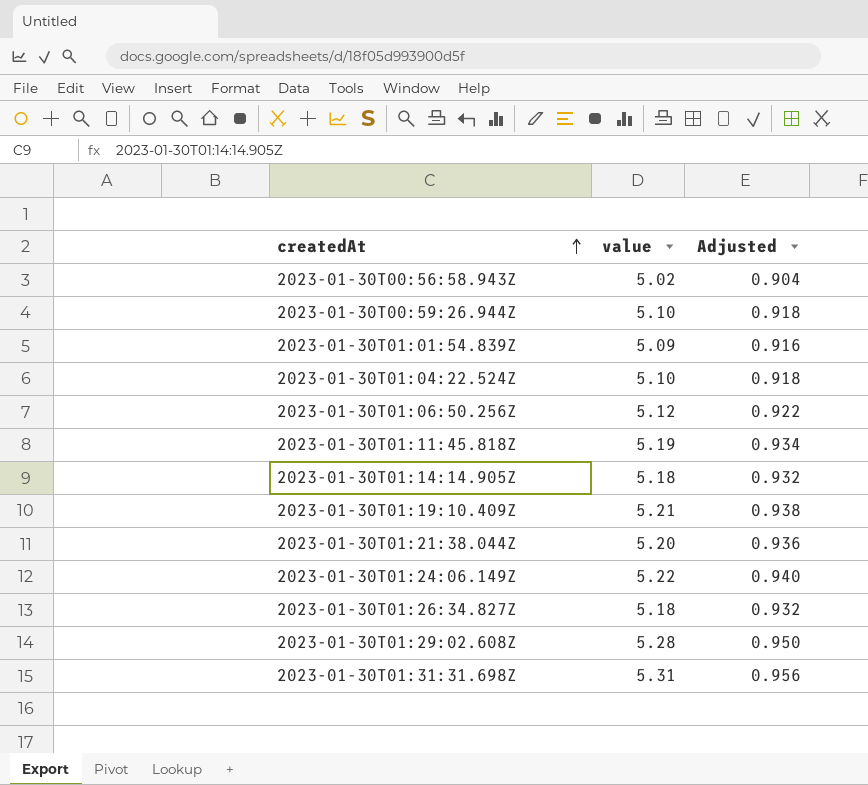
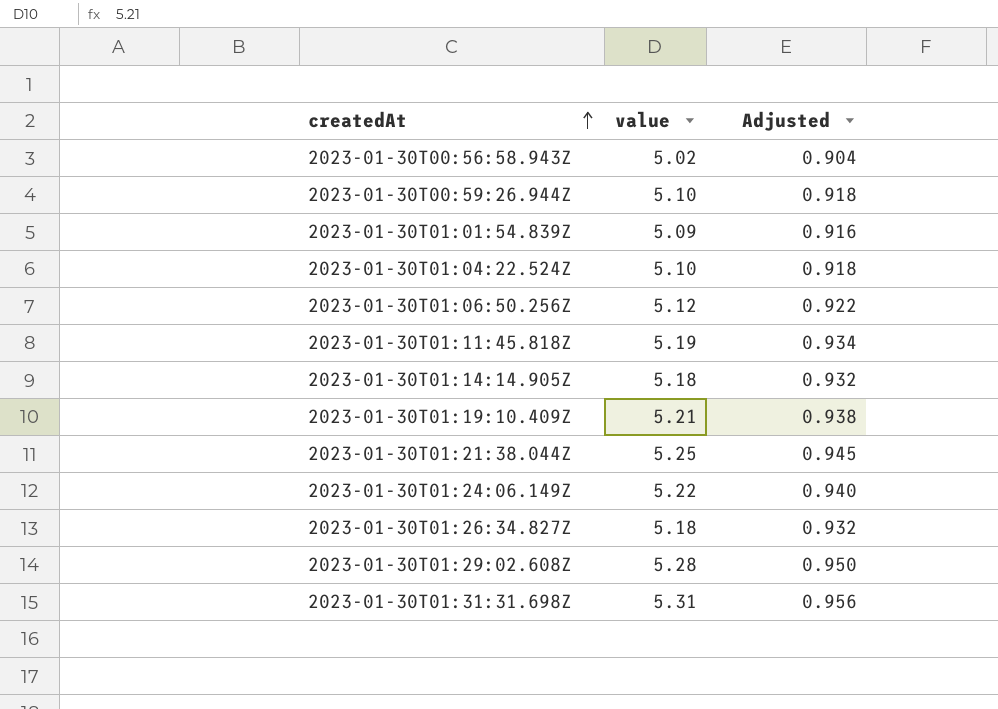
2023-01-30T01:21:38.044Z | value: 5.20 -> 5.25
2023-01-30T01:21:38.044Z | Adjusted: 0.936 -> 0.945

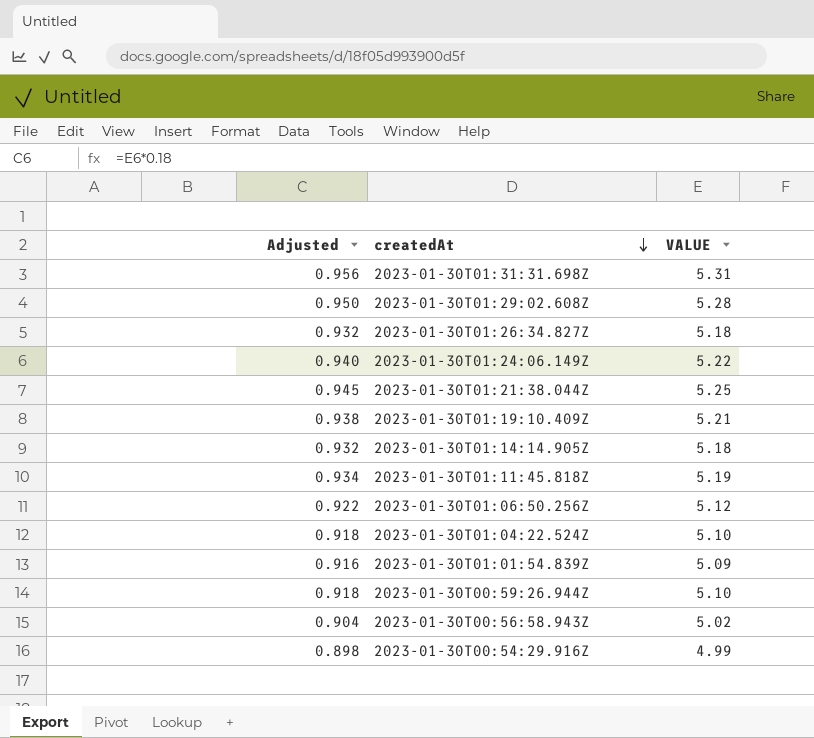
row order: createdAt ascending -> createdAt descending
column Adjusted | position: 3 -> 1
column name: value -> VALUE
row 2023-01-30T00:54:29.916Z: none -> 0.898 | 4.99

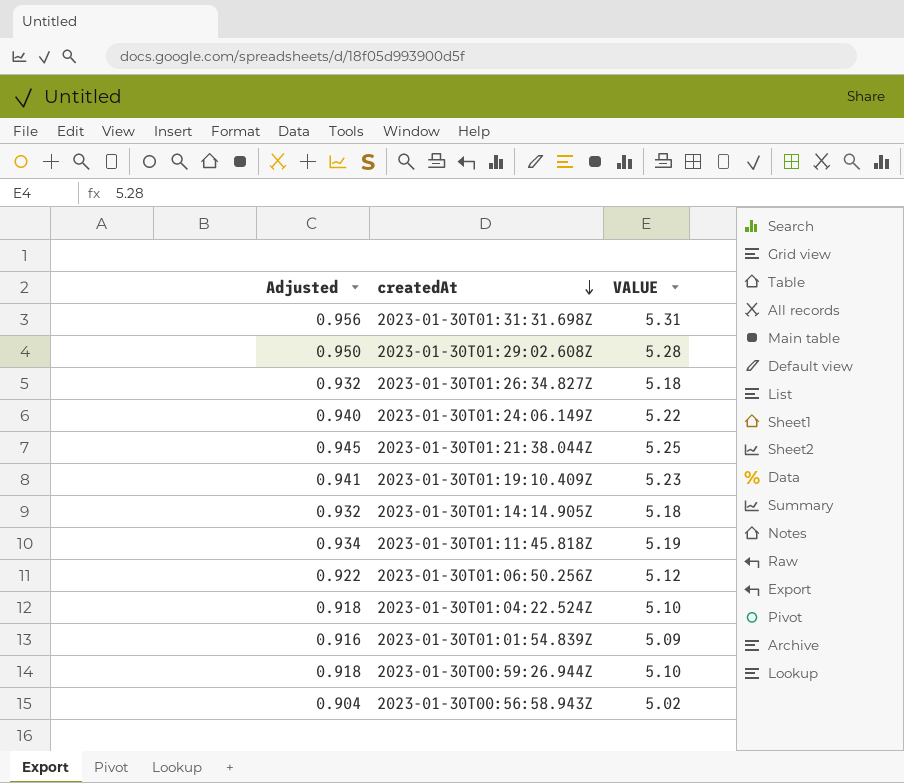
row 2023-01-30T00:54:29.916Z: 0.898 | 4.99 -> none
2023-01-30T01:19:10.409Z | Adjusted: 0.938 -> 0.941
2023-01-30T01:19:10.409Z | VALUE: 5.21 -> 5.23

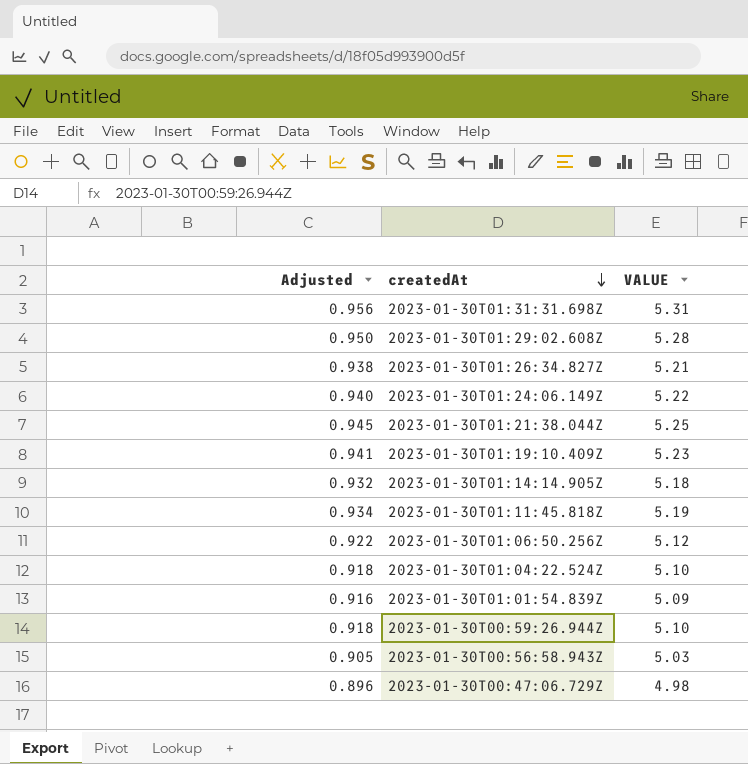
2023-01-30T01:26:34.827Z | Adjusted: 0.932 -> 0.938
2023-01-30T01:26:34.827Z | VALUE: 5.18 -> 5.21
2023-01-30T00:56:58.943Z | Adjusted: 0.904 -> 0.905
2023-01-30T00:56:58.943Z | VALUE: 5.02 -> 5.03
row 2023-01-30T00:47:06.729Z: none -> 0.896 | 4.98

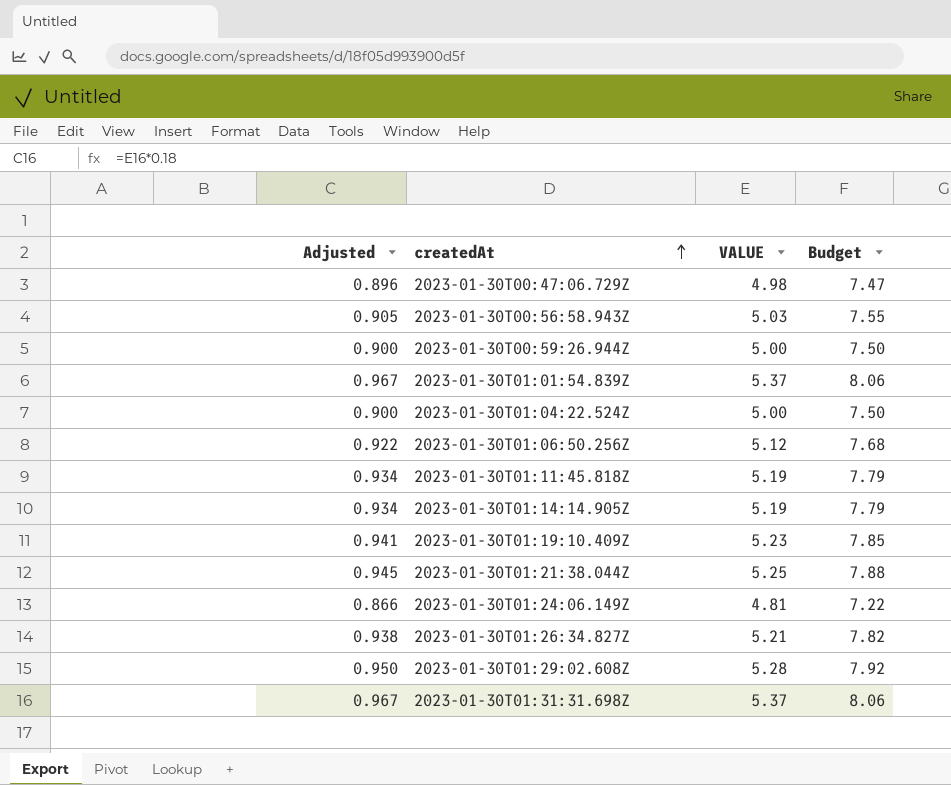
row order: createdAt descending -> createdAt ascending
column Budget | formula: none -> [VALUE] * 1.5
2023-01-30T00:59:26.944Z | Adjusted: 0.918 -> 0.900
2023-01-30T00:59:26.944Z | VALUE: 5.10 -> 5.00
2023-01-30T01:01:54.839Z | Adjusted: 0.916 -> 0.967
2023-01-30T01:01:54.839Z | VALUE: 5.09 -> 5.37
2023-01-30T01:04:22.524Z | Adjusted: 0.918 -> 0.900
2023-01-30T01:04:22.524Z | VALUE: 5.10 -> 5.00
2023-01-30T01:14:14.905Z | Adjusted: 0.932 -> 0.934
2023-01-30T01:14:14.905Z | VALUE: 5.18 -> 5.19
2023-01-30T01:24:06.149Z | Adjusted: 0.940 -> 0.866
2023-01-30T01:24:06.149Z | VALUE: 5.22 -> 4.81
2023-01-30T01:31:31.698Z | Adjusted: 0.956 -> 0.967
2023-01-30T01:31:31.698Z | VALUE: 5.31 -> 5.37

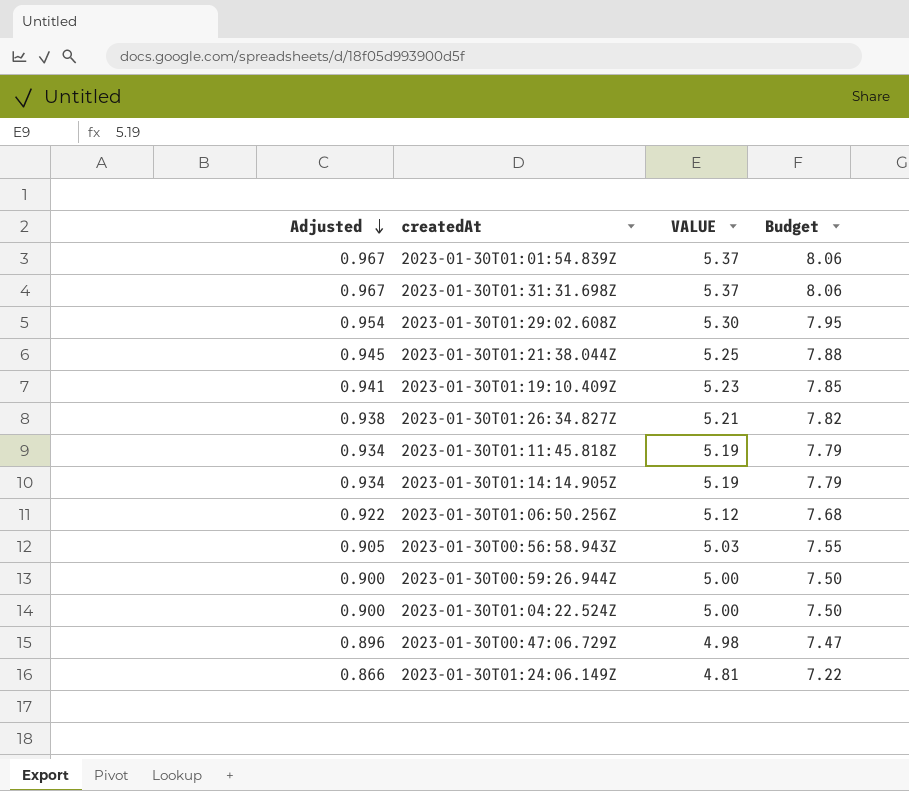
row order: createdAt ascending -> Adjusted descending
2023-01-30T01:29:02.608Z | Adjusted: 0.950 -> 0.954
2023-01-30T01:29:02.608Z | VALUE: 5.28 -> 5.30
2023-01-30T01:29:02.608Z | Budget: 7.92 -> 7.95

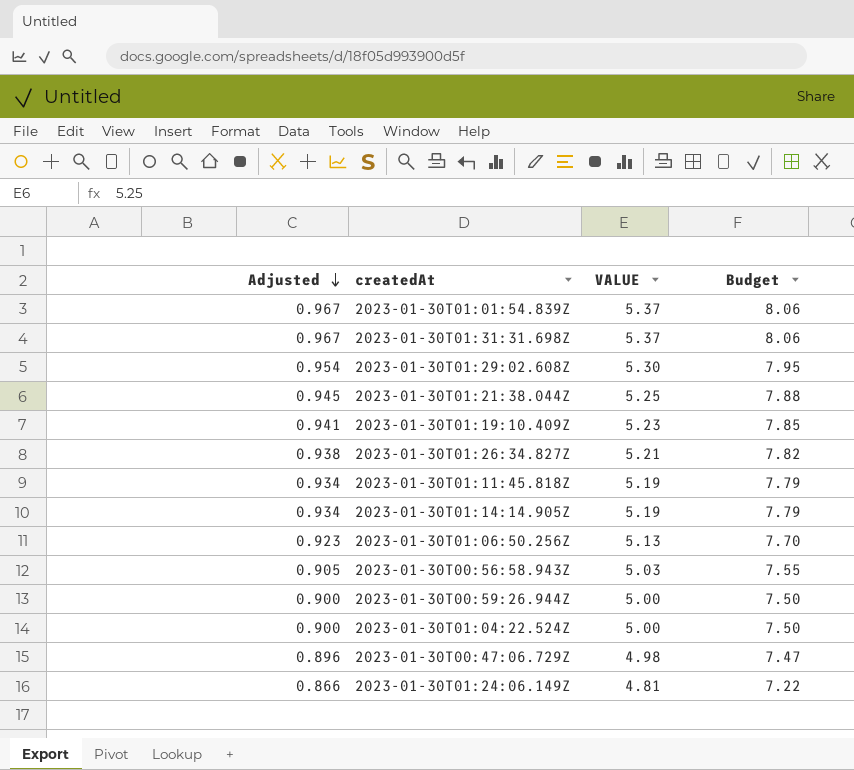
2023-01-30T01:06:50.256Z | Adjusted: 0.922 -> 0.923
2023-01-30T01:06:50.256Z | VALUE: 5.12 -> 5.13
2023-01-30T01:06:50.256Z | Budget: 7.68 -> 7.70

